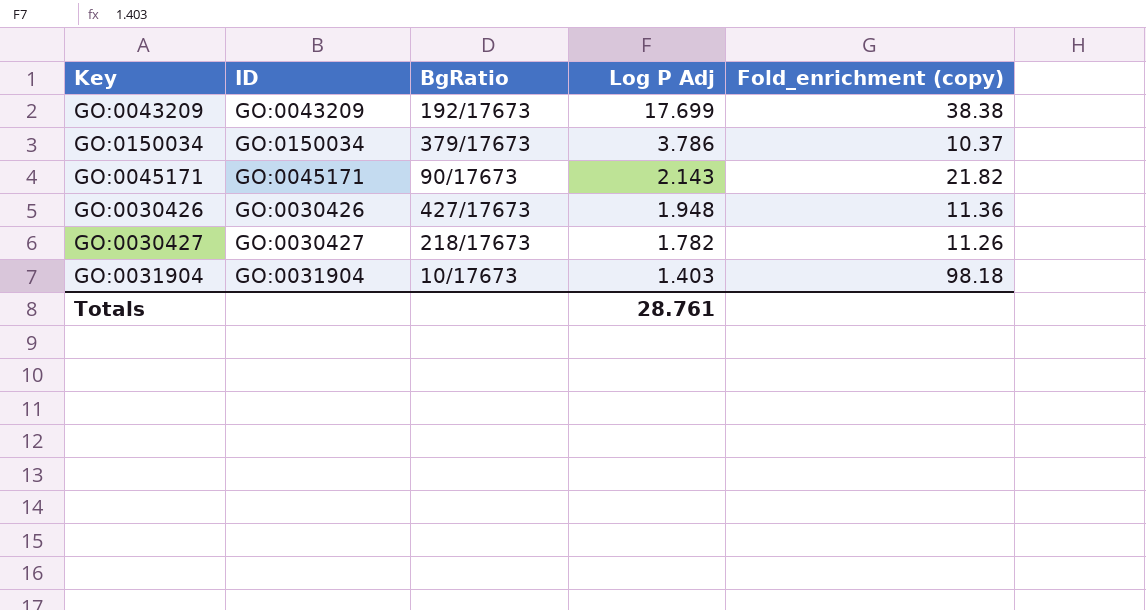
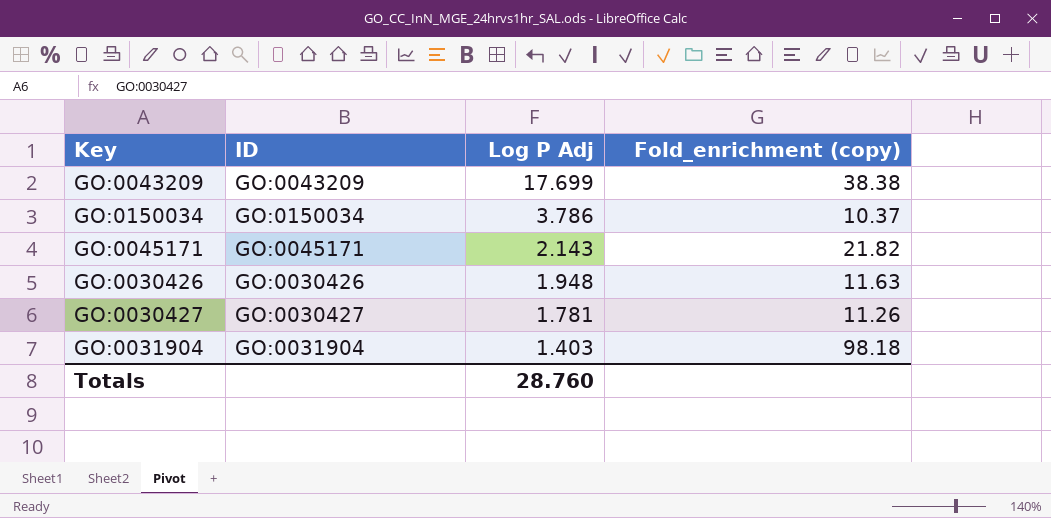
column BgRatio | position: 3 -> none
GO:0030426 | Fold_enrichment (copy): 11.36 -> 11.63
GO:0030427 | Log P Adj: 1.782 -> 1.781
Totals | Log P Adj: 28.761 -> 28.760

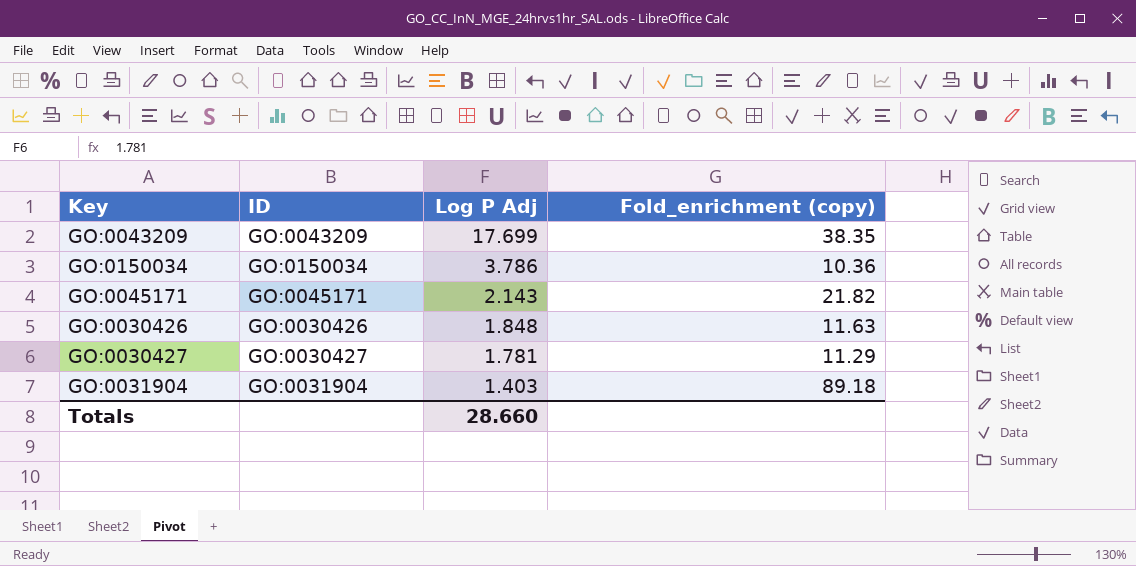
GO:0043209 | Fold_enrichment (copy): 38.38 -> 38.35
GO:0150034 | Fold_enrichment (copy): 10.37 -> 10.36
GO:0030426 | Log P Adj: 1.948 -> 1.848
GO:0030427 | Fold_enrichment (copy): 11.26 -> 11.29
GO:0031904 | Fold_enrichment (copy): 98.18 -> 89.18
Totals | Log P Adj: 28.760 -> 28.660

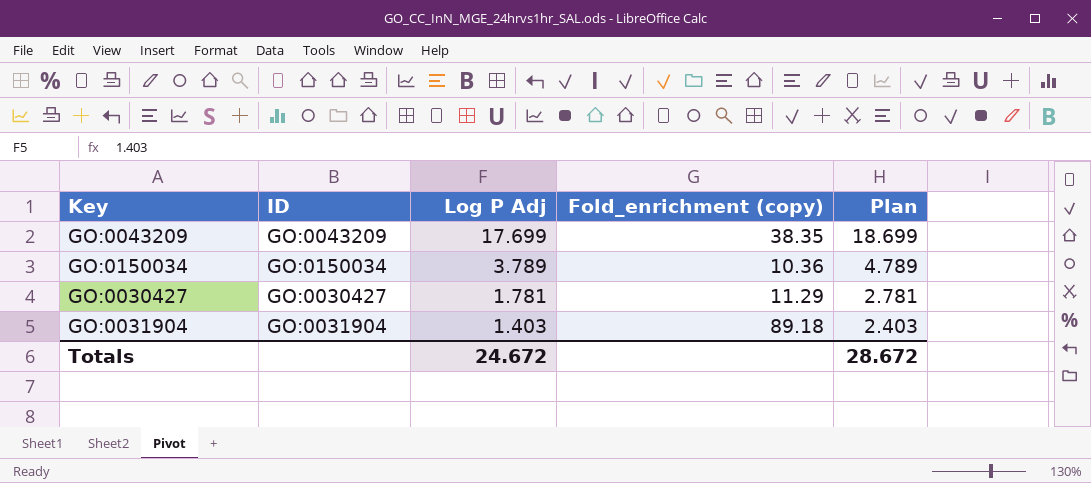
column Plan | formula: none -> [Log P Adj] + 1
row GO:0045171: GO:0045171 | 2.143 | 21.82 -> none
row GO:0030426: GO:0030426 | 1.848 | 11.63 -> none
GO:0150034 | Log P Adj: 3.786 -> 3.789
Totals | Log P Adj: 28.660 -> 24.672

